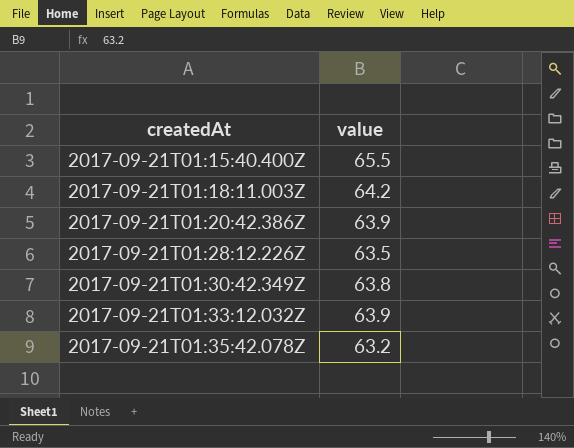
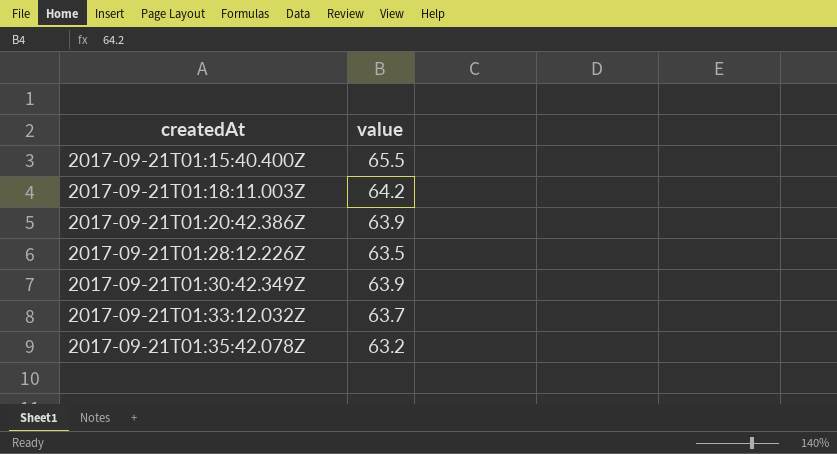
2017-09-21T01:30:42.349Z | value: 63.8 -> 63.9
2017-09-21T01:33:12.032Z | value: 63.9 -> 63.7

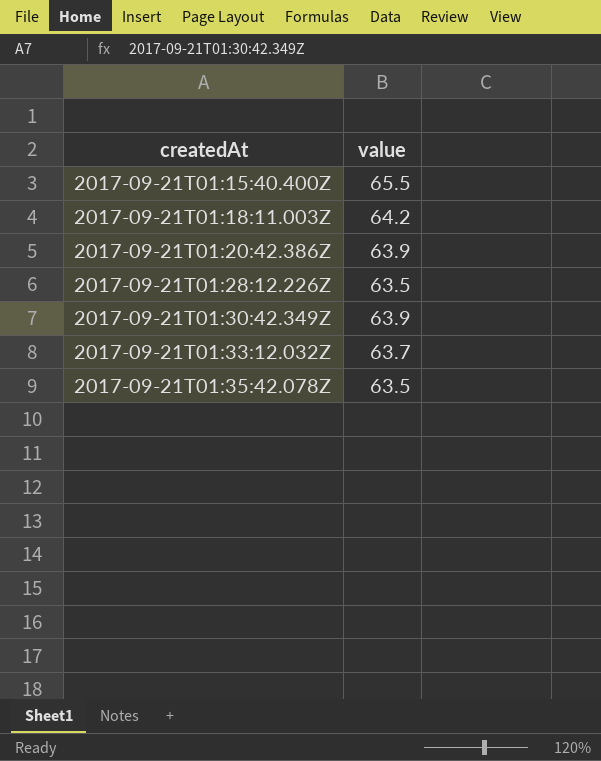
2017-09-21T01:35:42.078Z | value: 63.2 -> 63.5

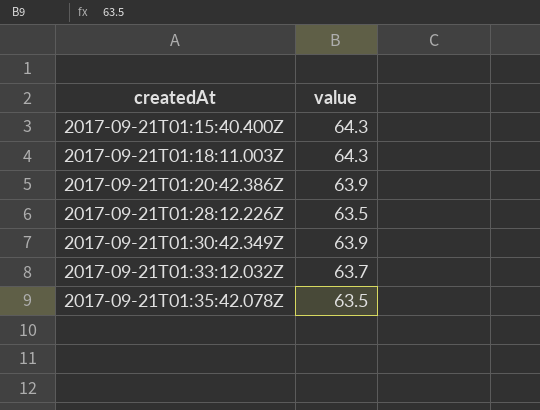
2017-09-21T01:15:40.400Z | value: 65.5 -> 64.3
2017-09-21T01:18:11.003Z | value: 64.2 -> 64.3

